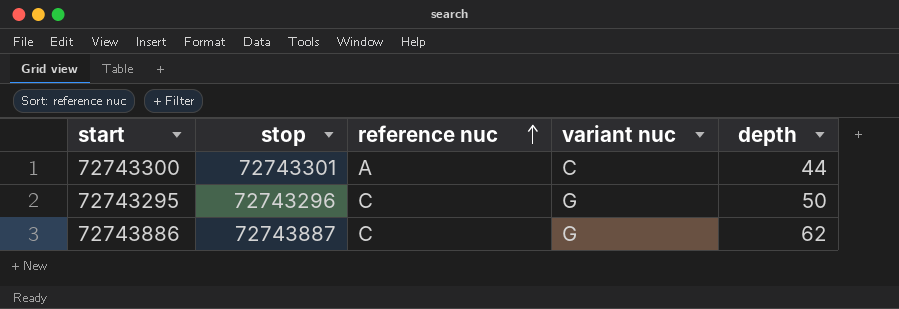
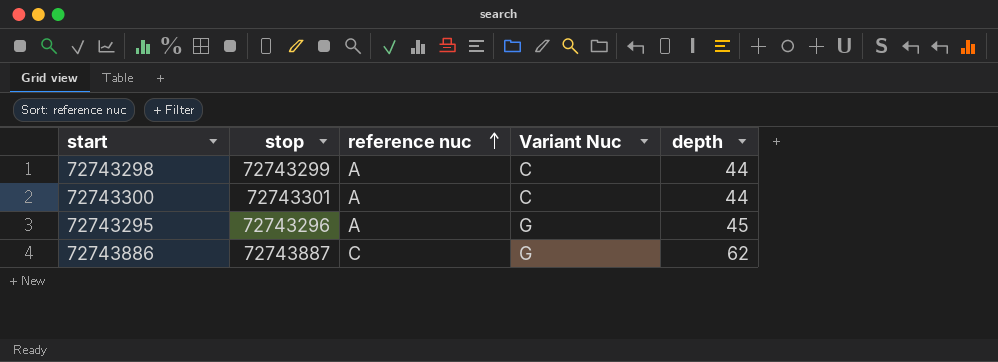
column name: variant nuc -> Variant Nuc
row 72743298: none -> 72743299 | A | C | 44
72743295 | reference nuc: C -> A
72743295 | depth: 50 -> 45

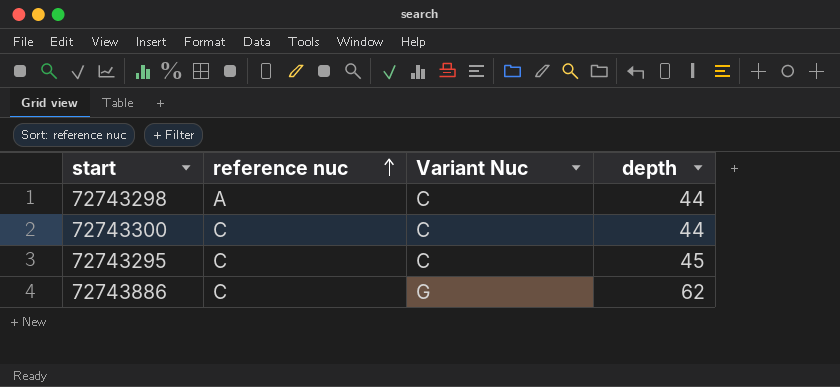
column stop | position: 2 -> none
72743300 | reference nuc: A -> C
72743295 | reference nuc: A -> C
72743295 | Variant Nuc: G -> C

